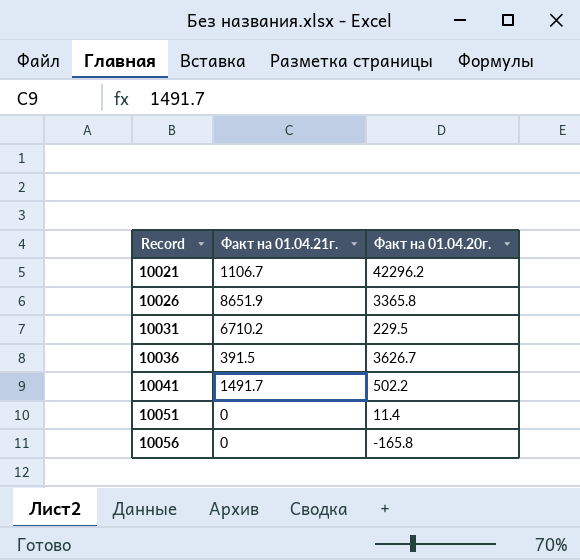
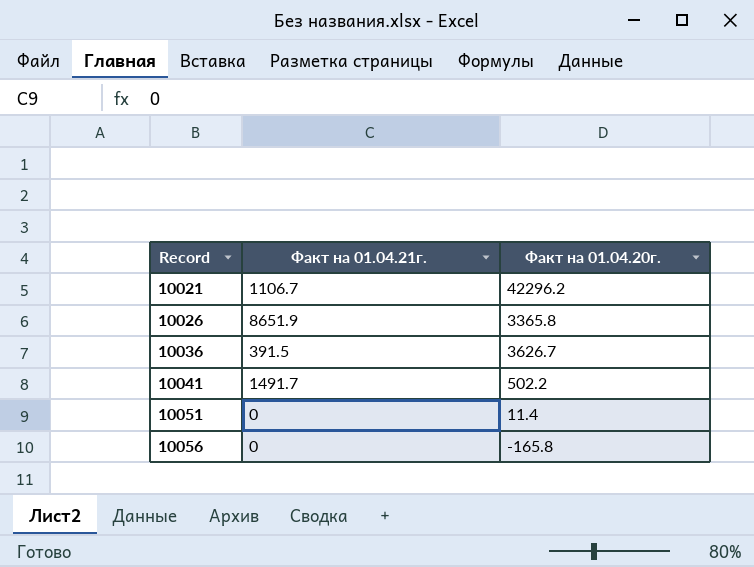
row 10031: 6710.2 | 229.5 -> none

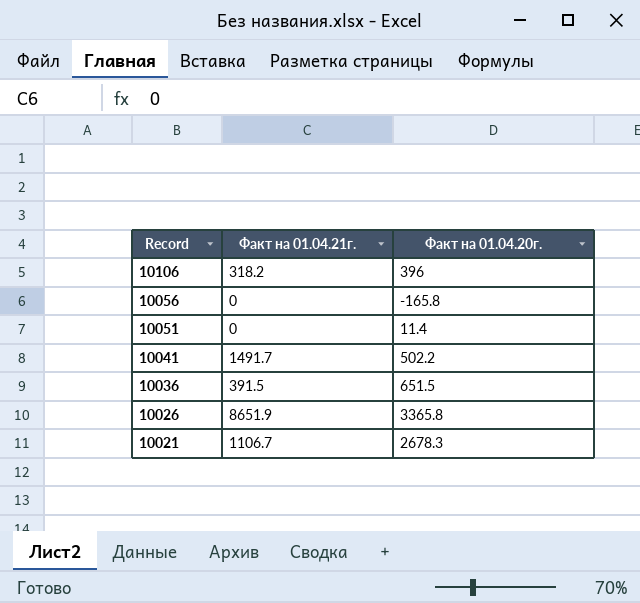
row order: Record ascending -> Record descending
row 10106: none -> 318.2 | 396
10036 | Факт на 01.04.20г.: 3626.7 -> 651.5
10021 | Факт на 01.04.20г.: 42296.2 -> 2678.3

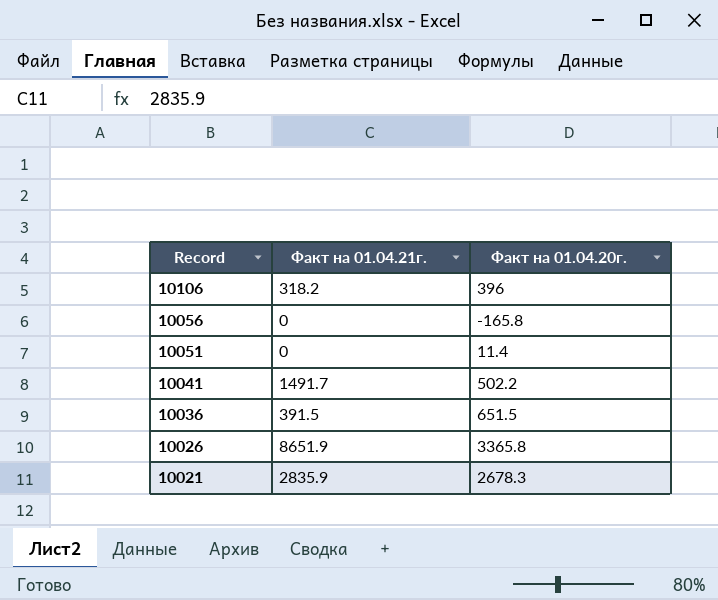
10021 | Факт на 01.04.21г.: 1106.7 -> 2835.9

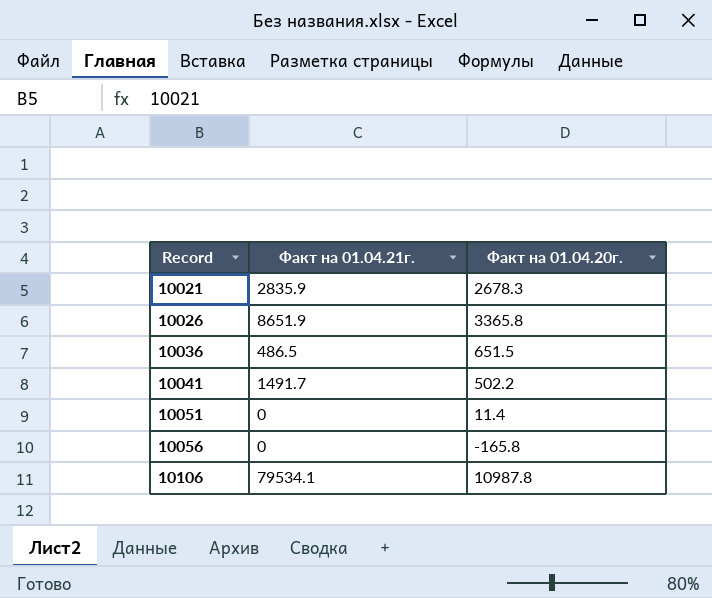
row order: Record descending -> Record ascending
10036 | Факт на 01.04.21г.: 391.5 -> 486.5
10106 | Факт на 01.04.21г.: 318.2 -> 79534.1
10106 | Факт на 01.04.20г.: 396 -> 10987.8

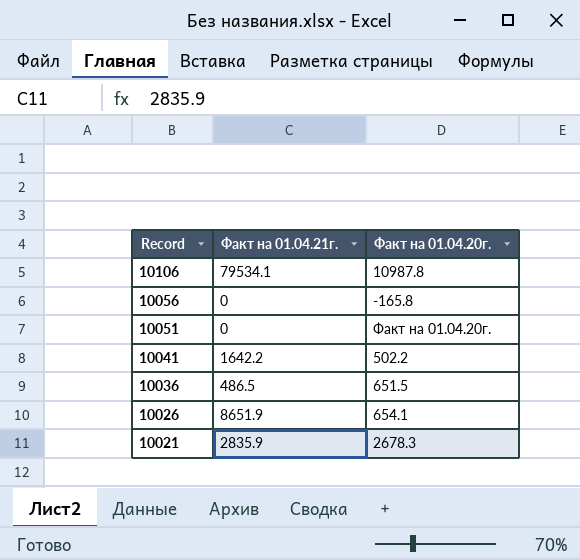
row order: Record ascending -> Record descending
10051 | Факт на 01.04.20г.: 11.4 -> Факт на 01.04.20г.
10041 | Факт на 01.04.21г.: 1491.7 -> 1642.2
10026 | Факт на 01.04.20г.: 3365.8 -> 654.1

